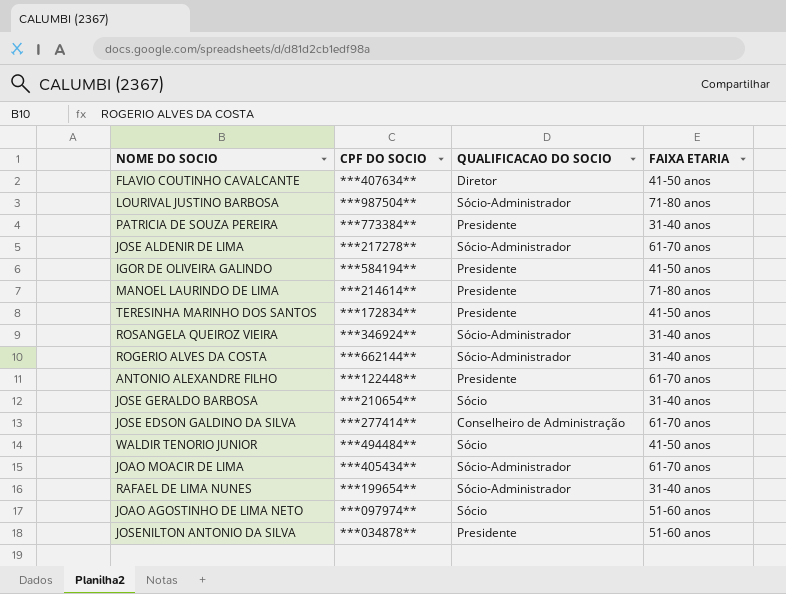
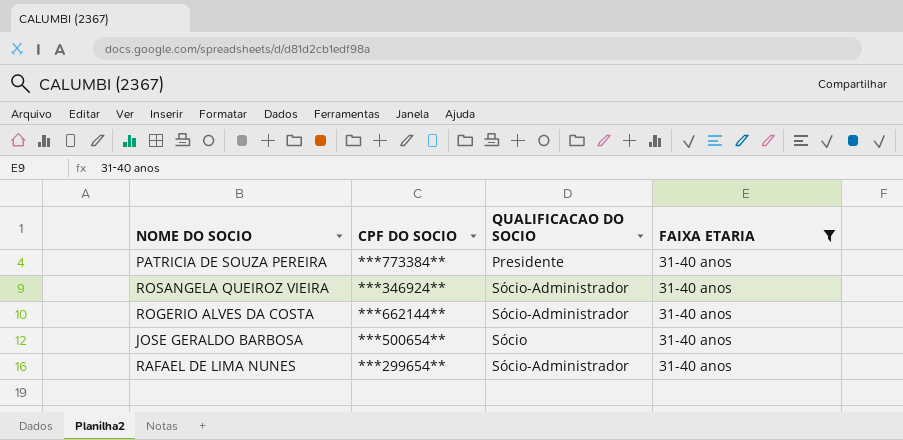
filter: none -> FAIXA ETARIA = 31-40 anos
JOSE GERALDO BARBOSA | CPF DO SOCIO: ***210654** -> ***500654**
RAFAEL DE LIMA NUNES | CPF DO SOCIO: ***199654** -> ***299654**

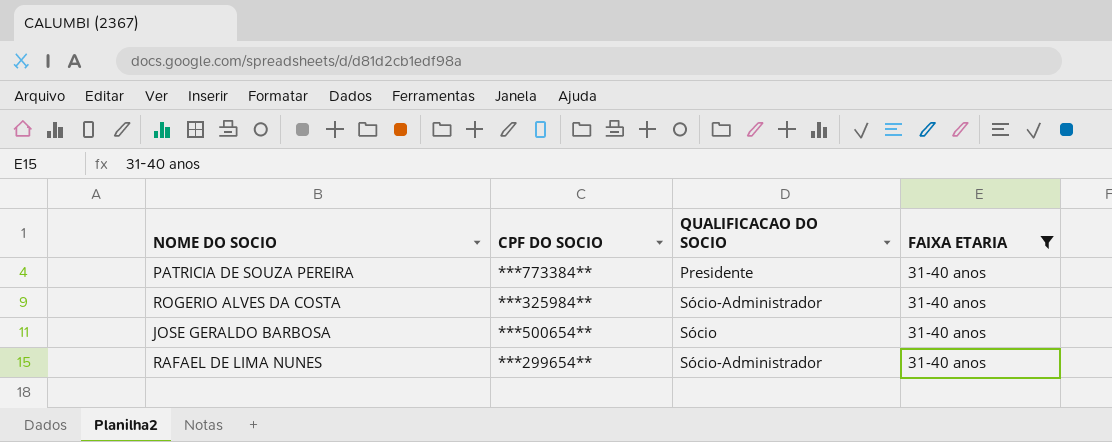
row ROSANGELA QUEIROZ VIEIRA: ***346924** | Sócio-Administrador | 31-40 anos -> none
ROGERIO ALVES DA COSTA | CPF DO SOCIO: ***662144** -> ***325984**

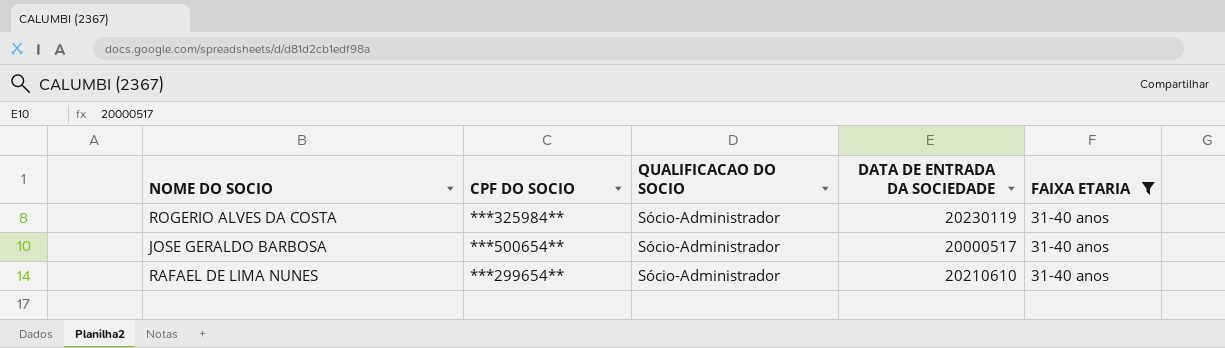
column DATA DE ENTRADA DA SOCIEDADE | position: none -> 4
row PATRICIA DE SOUZA PEREIRA: ***773384** | Presidente | 31-40 anos -> none
JOSE GERALDO BARBOSA | QUALIFICACAO DO SOCIO: Sócio -> Sócio-Administrador

